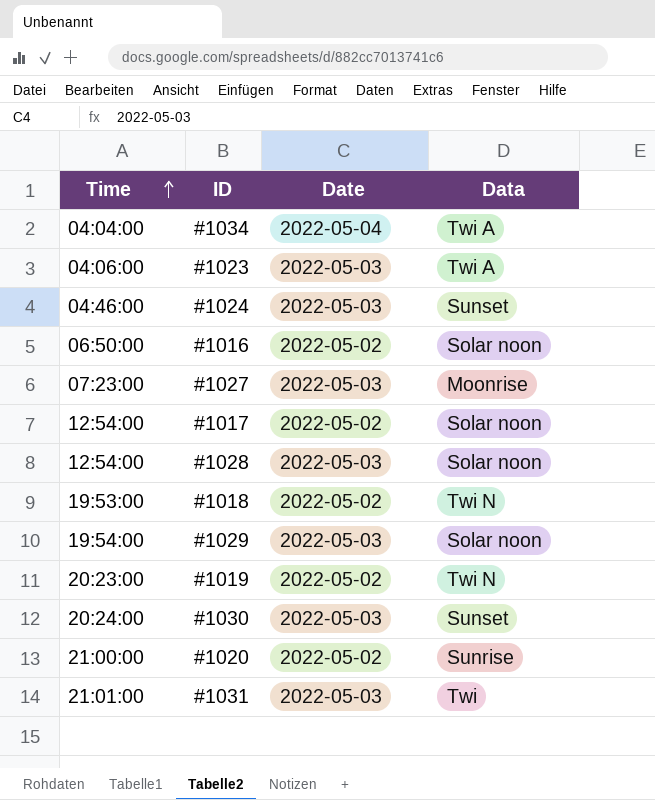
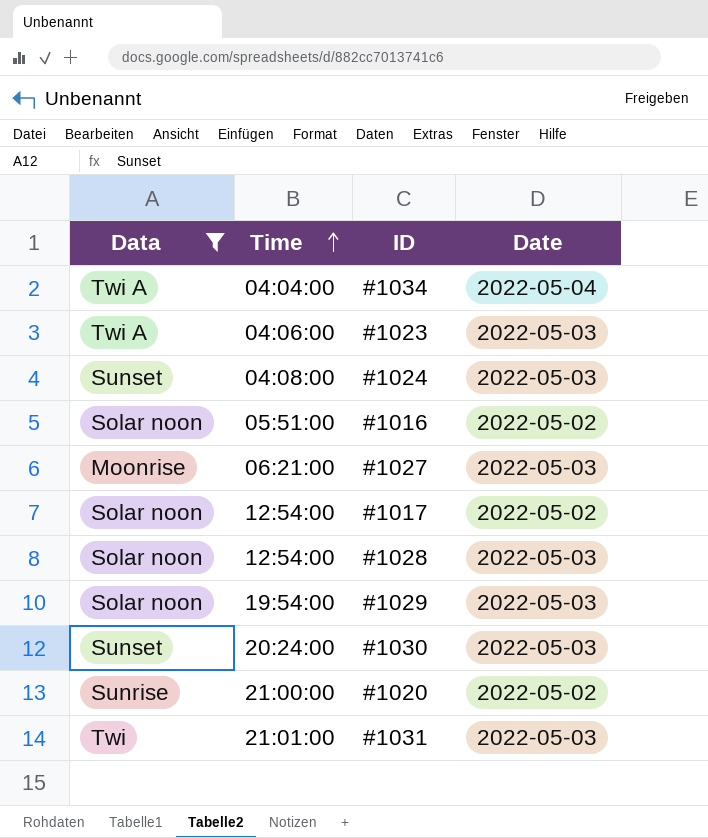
filter: none -> Data != Twi N
column Data | position: 4 -> 1
#1024 | Time: 04:46:00 -> 04:08:00
#1016 | Time: 06:50:00 -> 05:51:00
#1027 | Time: 07:23:00 -> 06:21:00

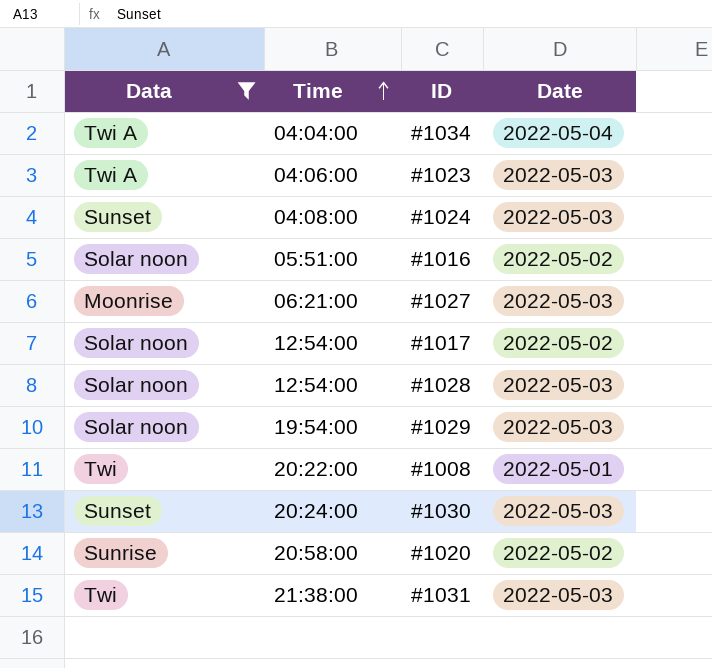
row #1008: none -> Twi | 20:22:00 | 2022-05-01
#1020 | Time: 21:00:00 -> 20:58:00
#1031 | Time: 21:01:00 -> 21:38:00

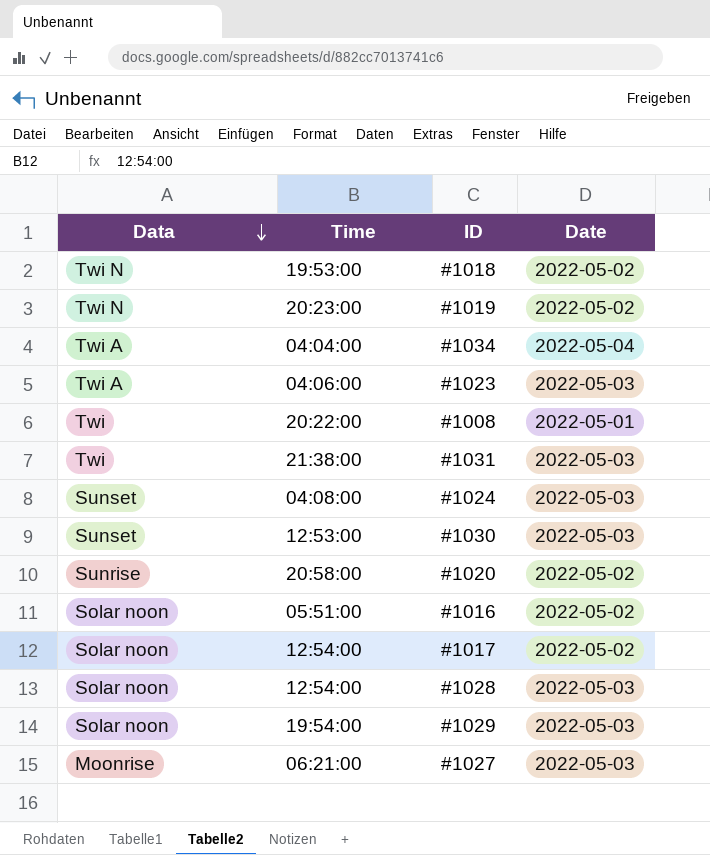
filter: Data != Twi N -> none
row order: Time ascending -> Data descending
#1030 | Time: 20:24:00 -> 12:53:00

